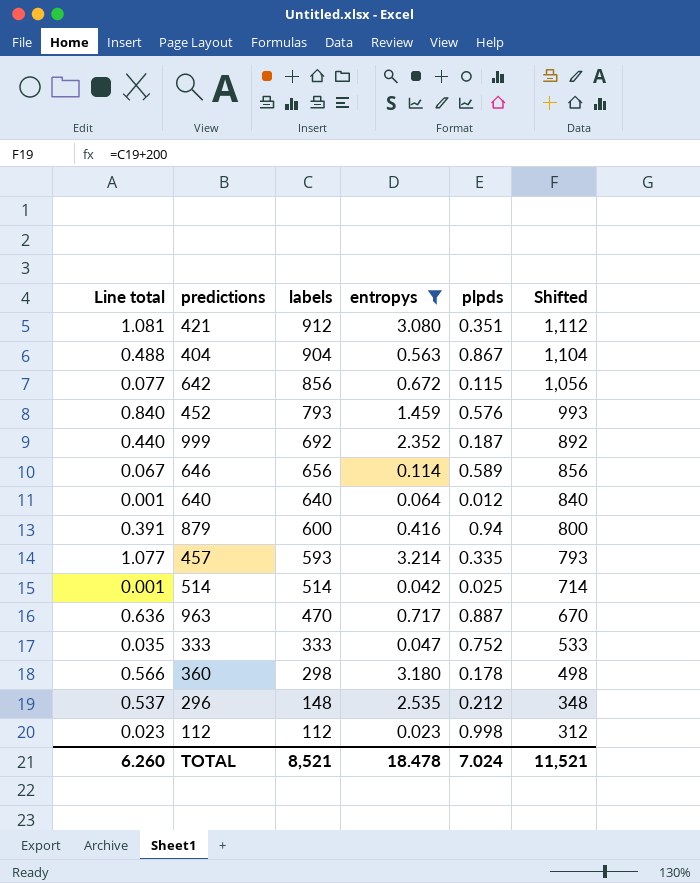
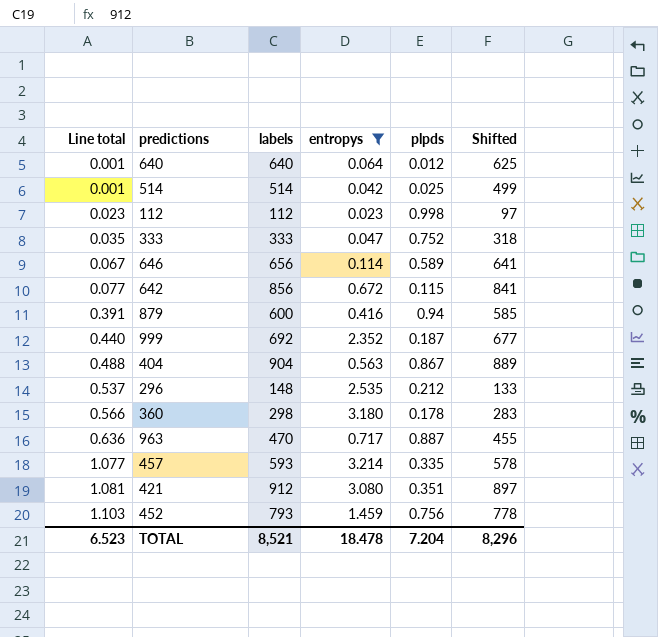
row order: labels descending -> Line total ascending
column Shifted | formula: [labels] + 200 -> [labels] - 15
452 | Line total: 0.840 -> 1.103
452 | plpds: 0.576 -> 0.756
TOTAL | Line total: 6.260 -> 6.523
TOTAL | plpds: 7.024 -> 7.204
TOTAL | Shifted: 11,521 -> 8,296

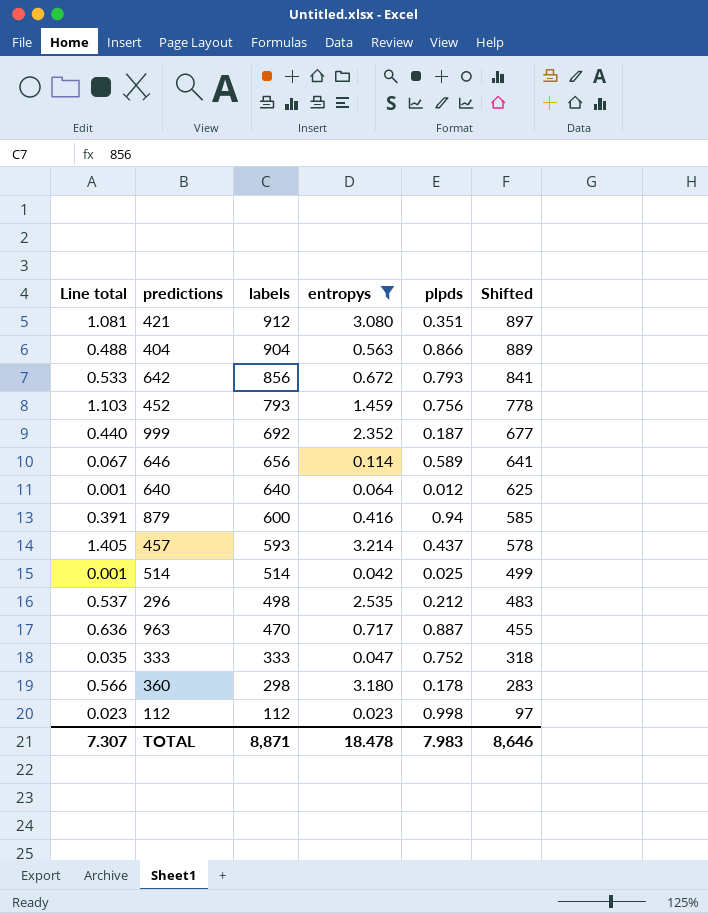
row order: Line total ascending -> labels descending
404 | plpds: 0.867 -> 0.866
642 | Line total: 0.077 -> 0.533
642 | plpds: 0.115 -> 0.793
457 | Line total: 1.077 -> 1.405
457 | plpds: 0.335 -> 0.437
296 | labels: 148 -> 498
296 | Shifted: 133 -> 483
TOTAL | Line total: 6.523 -> 7.307
TOTAL | labels: 8,521 -> 8,871
TOTAL | plpds: 7.204 -> 7.983
TOTAL | Shifted: 8,296 -> 8,646

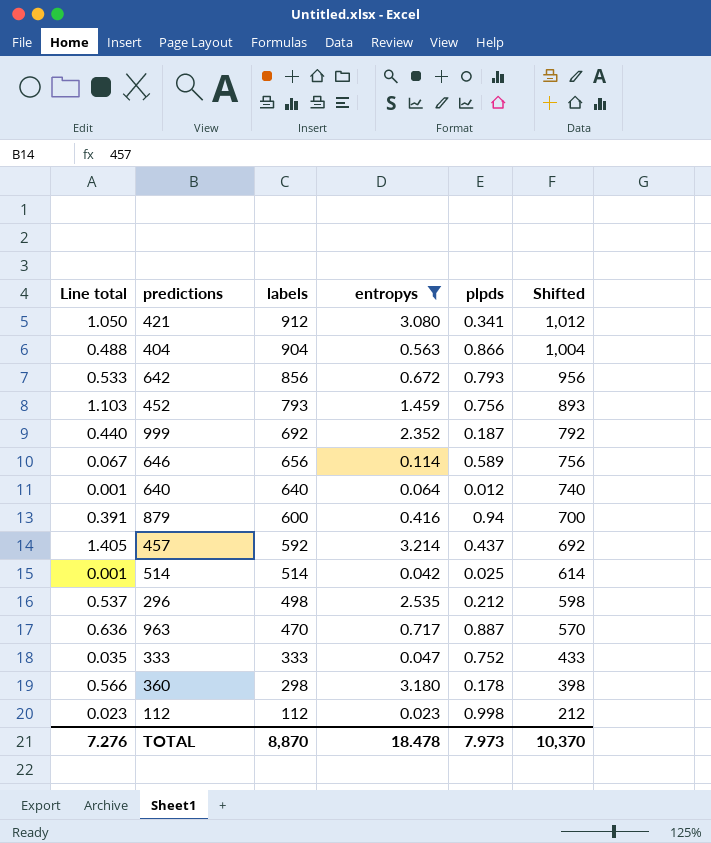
column Shifted | formula: [labels] - 15 -> [labels] + 100
421 | Line total: 1.081 -> 1.050
421 | plpds: 0.351 -> 0.341
457 | labels: 593 -> 592
TOTAL | Line total: 7.307 -> 7.276
TOTAL | labels: 8,871 -> 8,870
TOTAL | plpds: 7.983 -> 7.973
TOTAL | Shifted: 8,646 -> 10,370

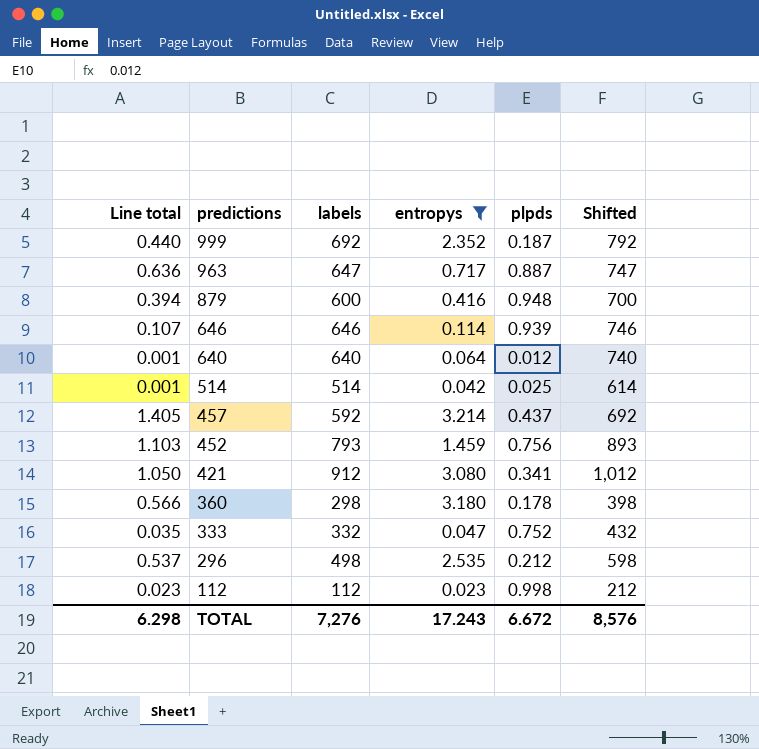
row order: labels descending -> predictions descending
row 404: 0.488 | 904 | 0.563 | 0.866 | 1,004 -> none
row 642: 0.533 | 856 | 0.672 | 0.793 | 956 -> none
963 | labels: 470 -> 647
963 | Shifted: 570 -> 747
879 | Line total: 0.391 -> 0.394
879 | plpds: 0.94 -> 0.948
646 | Line total: 0.067 -> 0.107
646 | labels: 656 -> 646
646 | plpds: 0.589 -> 0.939
646 | Shifted: 756 -> 746
333 | labels: 333 -> 332
333 | Shifted: 433 -> 432
TOTAL | Line total: 7.276 -> 6.298
TOTAL | labels: 8,870 -> 7,276
TOTAL | entropys: 18.478 -> 17.243
TOTAL | plpds: 7.973 -> 6.672
TOTAL | Shifted: 10,370 -> 8,576

